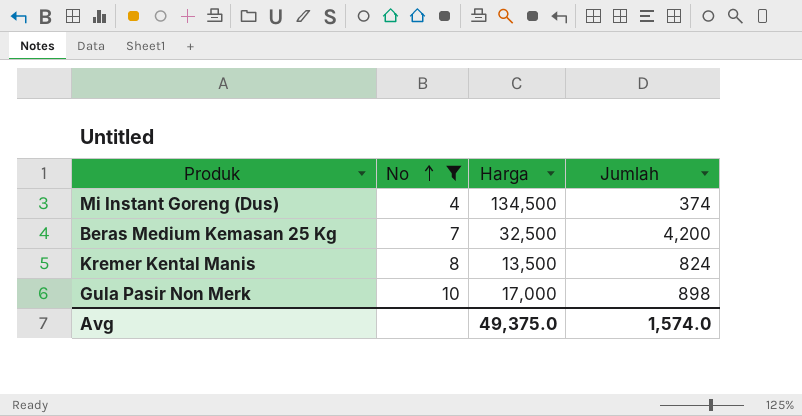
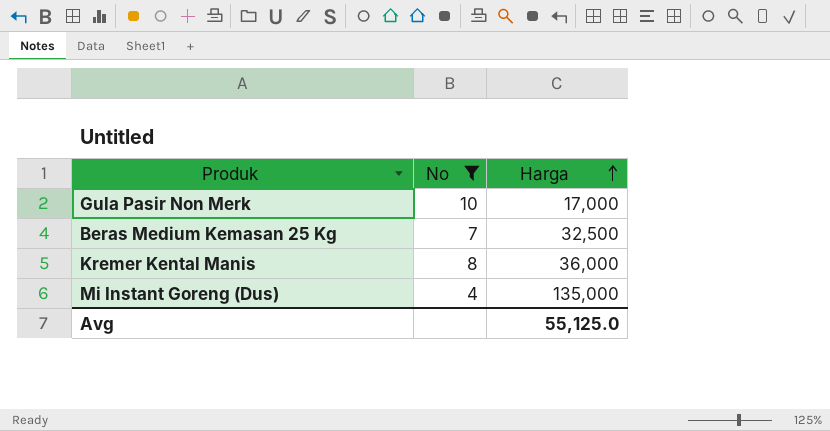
row order: No ascending -> Harga ascending
column Jumlah | position: 4 -> none
Kremer Kental Manis | Harga: 13,500 -> 36,000
Mi Instant Goreng (Dus) | Harga: 134,500 -> 135,000
Avg | Harga: 49,375.0 -> 55,125.0

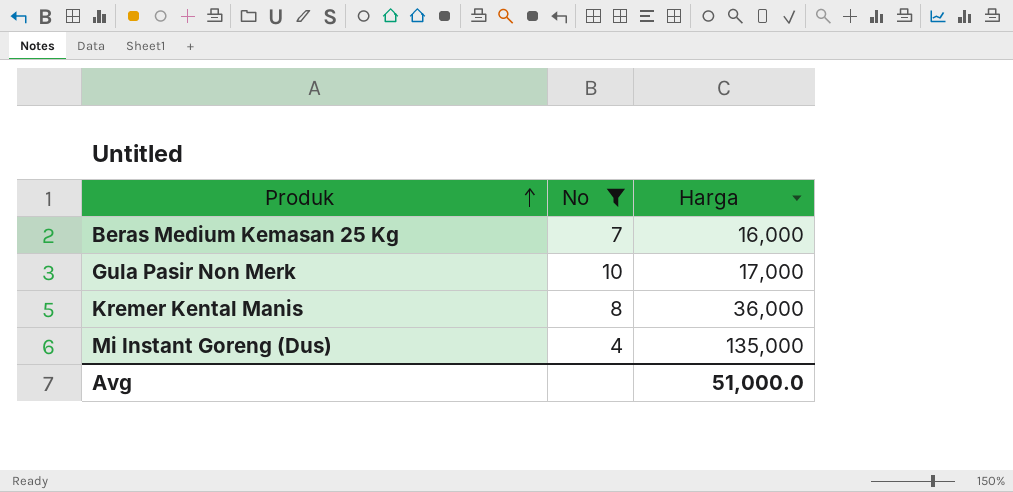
row order: Harga ascending -> Produk ascending
Beras Medium Kemasan 25 Kg | Harga: 32,500 -> 16,000
Avg | Harga: 55,125.0 -> 51,000.0

